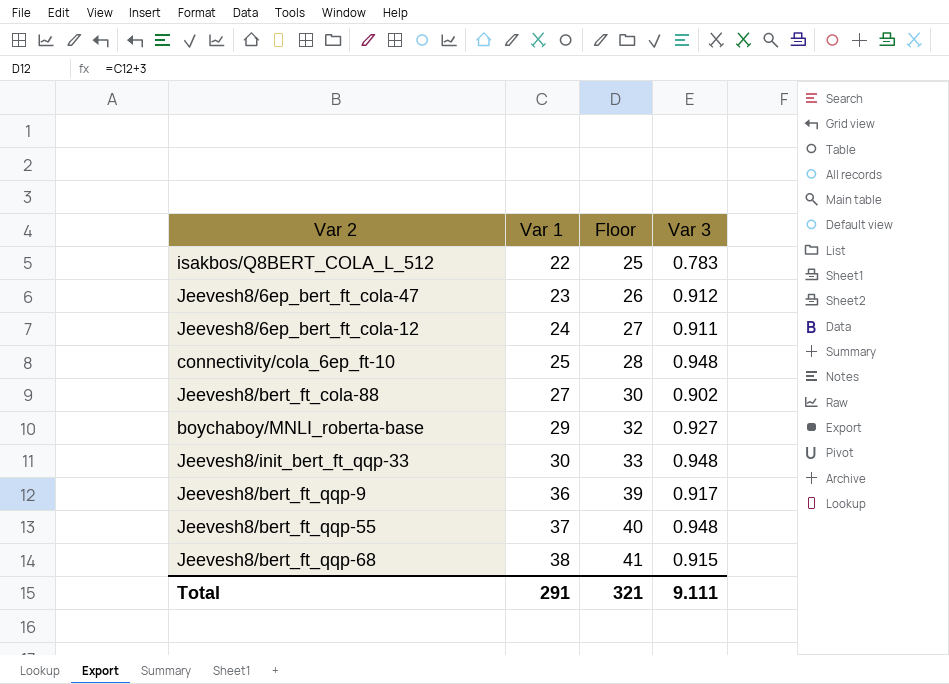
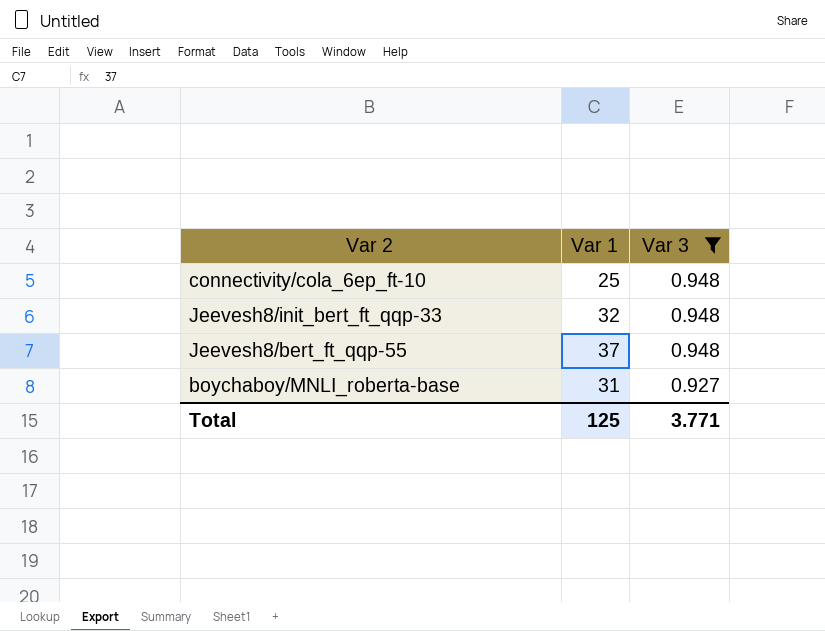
filter: none -> Var 3 >= 0.927
row order: Var 1 ascending -> Var 3 descending
column Floor | formula: [Var 1] + 3 -> none
Jeevesh8/init_bert_ft_qqp-33 | Var 1: 30 -> 32
boychaboy/MNLI_roberta-base | Var 1: 29 -> 31
Total | Var 1: 291 -> 125
Total | Var 3: 9.111 -> 3.771

